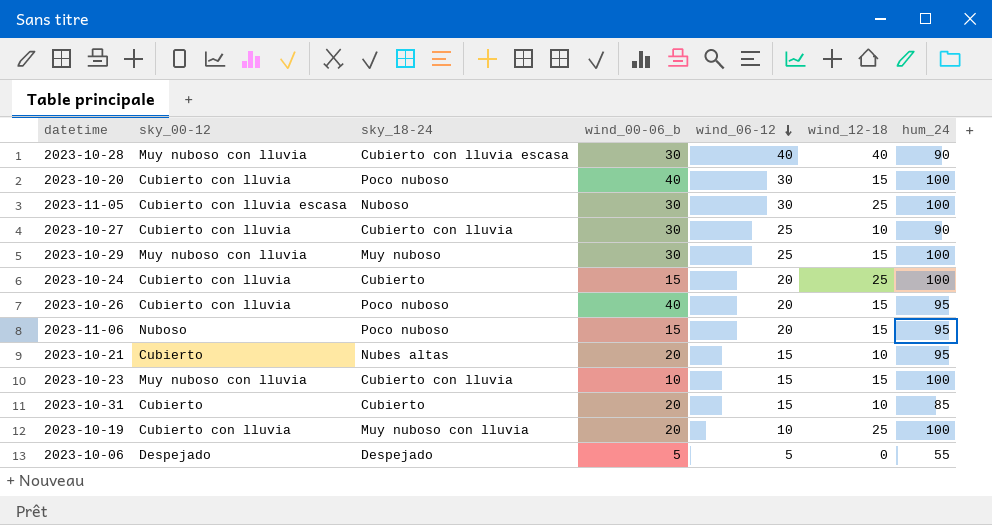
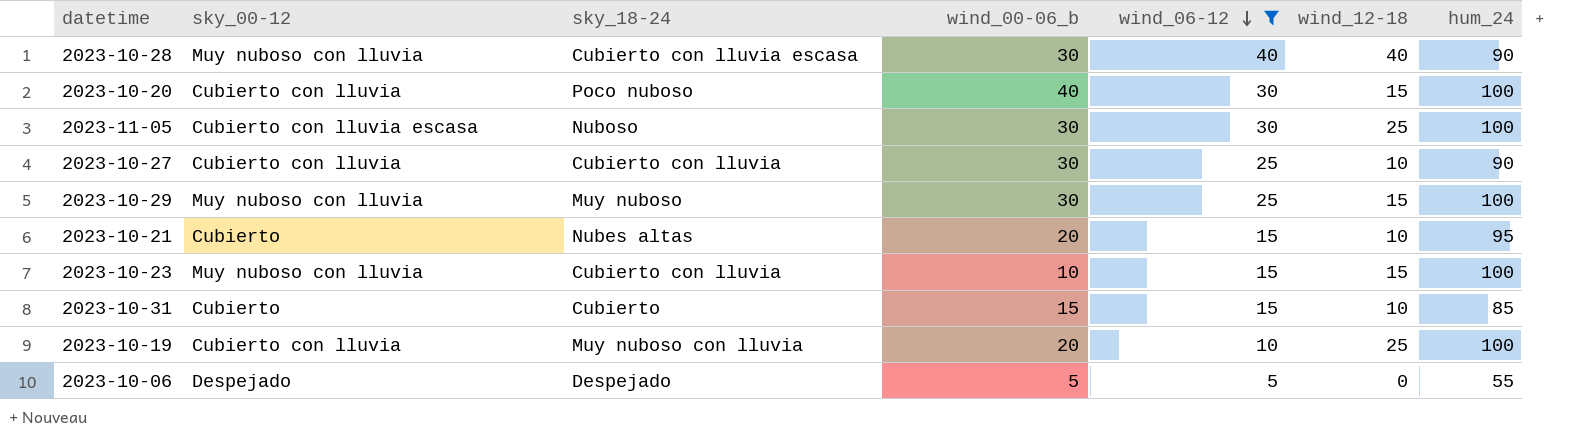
filter: none -> wind_06-12 != 20
2023-10-31 | wind_00-06_b: 20 -> 15

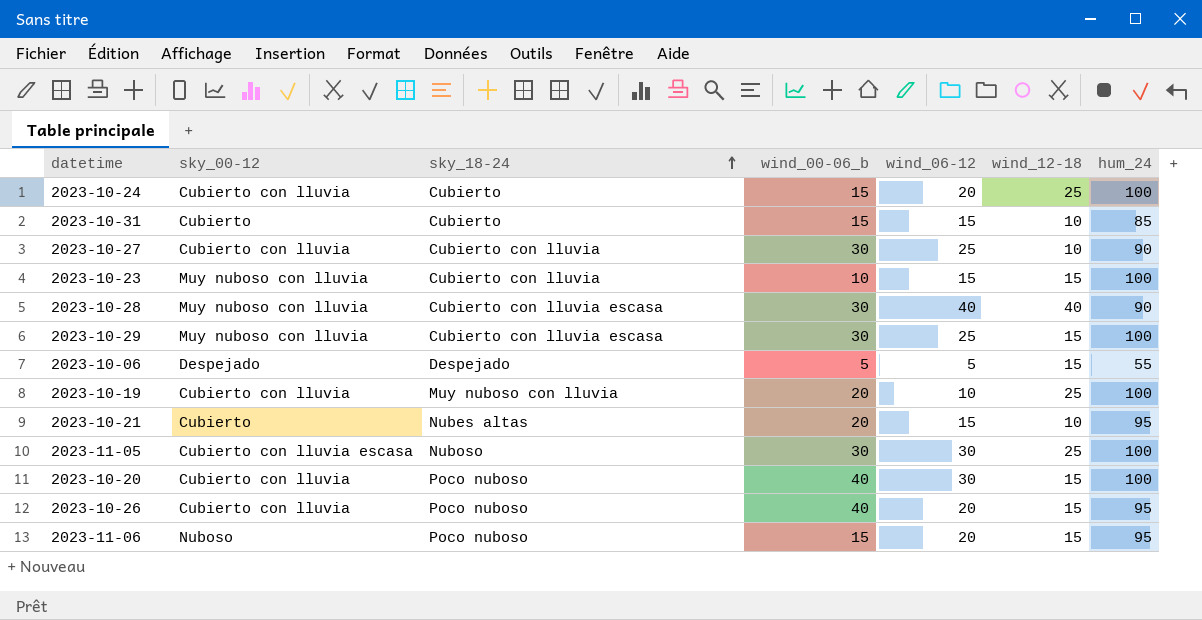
filter: wind_06-12 != 20 -> none
row order: wind_06-12 descending -> sky_18-24 ascending
2023-10-29 | sky_18-24: Muy nuboso -> Cubierto con lluvia escasa
2023-10-06 | wind_12-18: 0 -> 15

